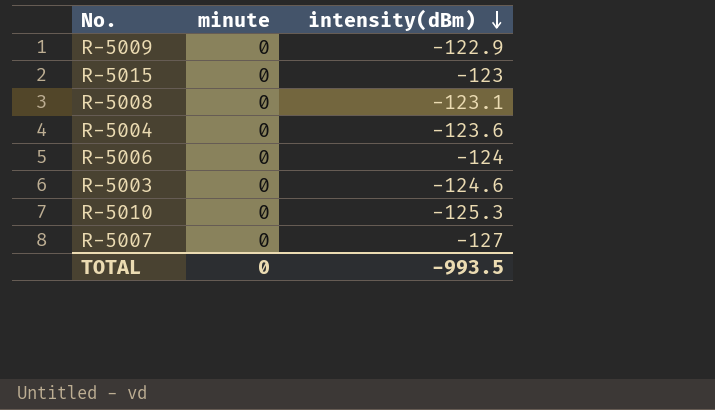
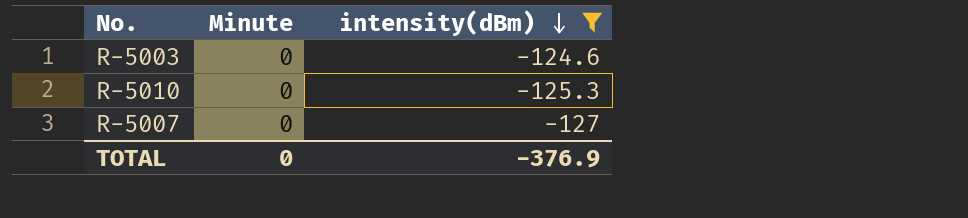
filter: none -> intensity(dBm) <= -124.6
column name: minute -> Minute
TOTAL | intensity(dBm): -993.5 -> -376.9

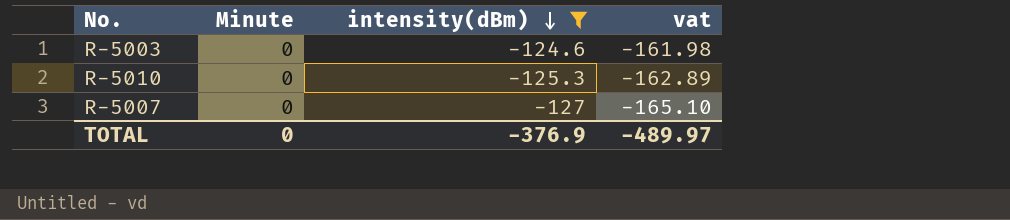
column vat | formula: none -> [intensity(dBm)] * 1.3

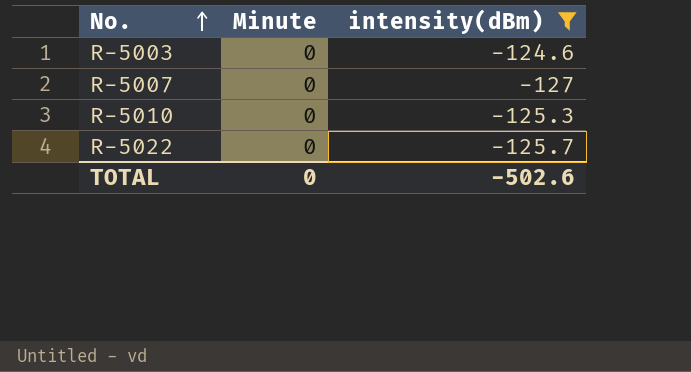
row order: intensity(dBm) descending -> No. ascending
column vat | formula: [intensity(dBm)] * 1.3 -> none
row R-5022: none -> 0 | -125.7
TOTAL | intensity(dBm): -376.9 -> -502.6

